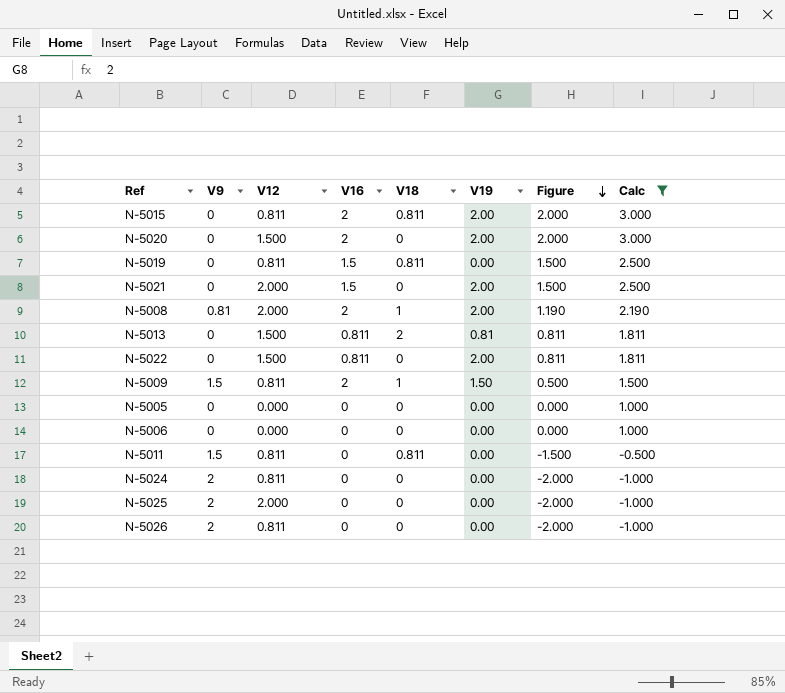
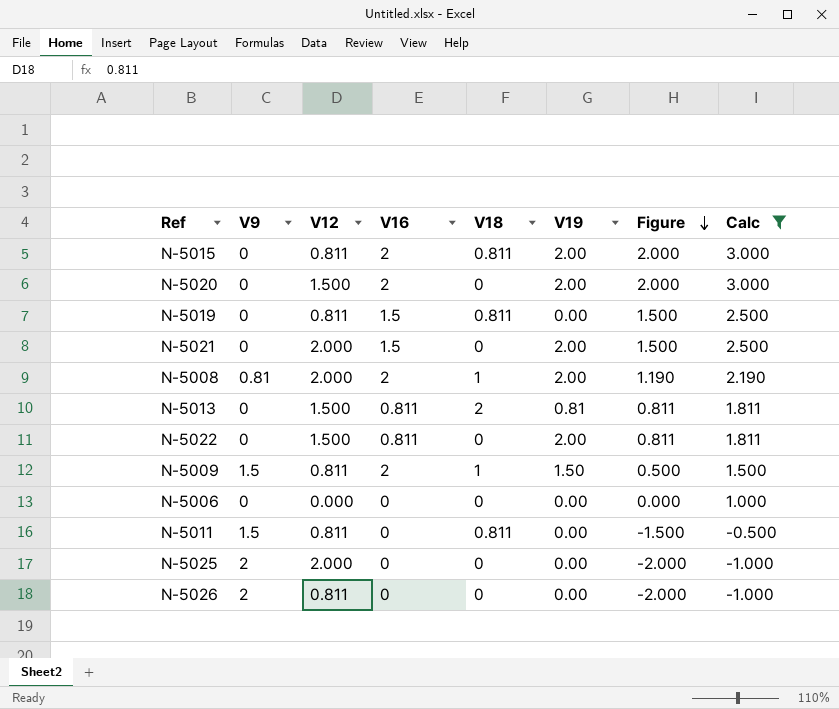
row N-5005: 0 | 0.000 | 0 | 0 | 0.00 | 0.000 | 1.000 -> none
row N-5024: 2 | 0.811 | 0 | 0 | 0.00 | -2.000 | -1.000 -> none

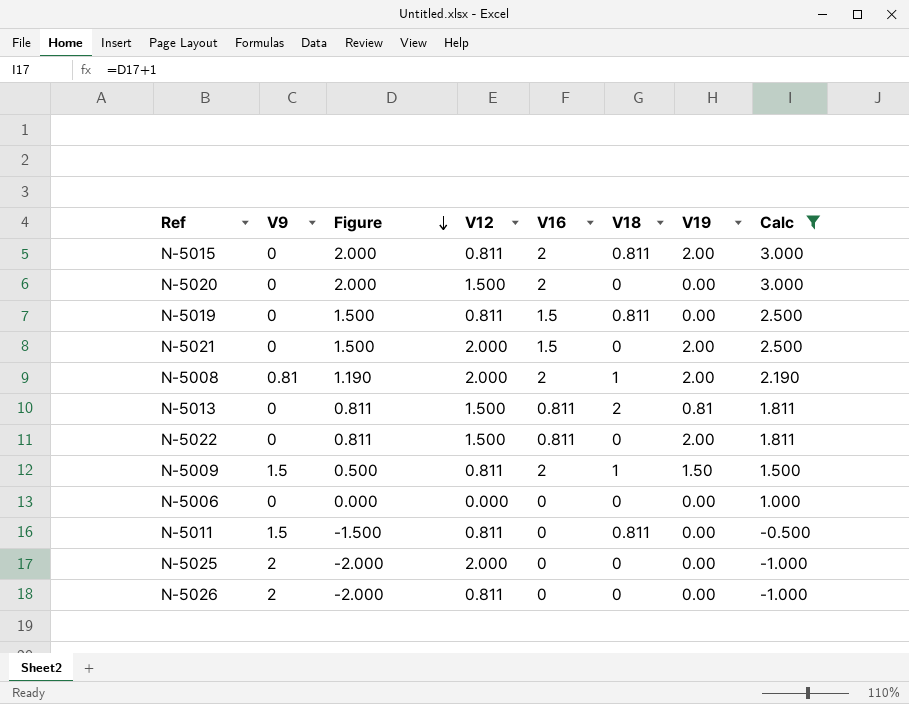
column Figure | position: 7 -> 3
N-5020 | V19: 2.00 -> 0.00

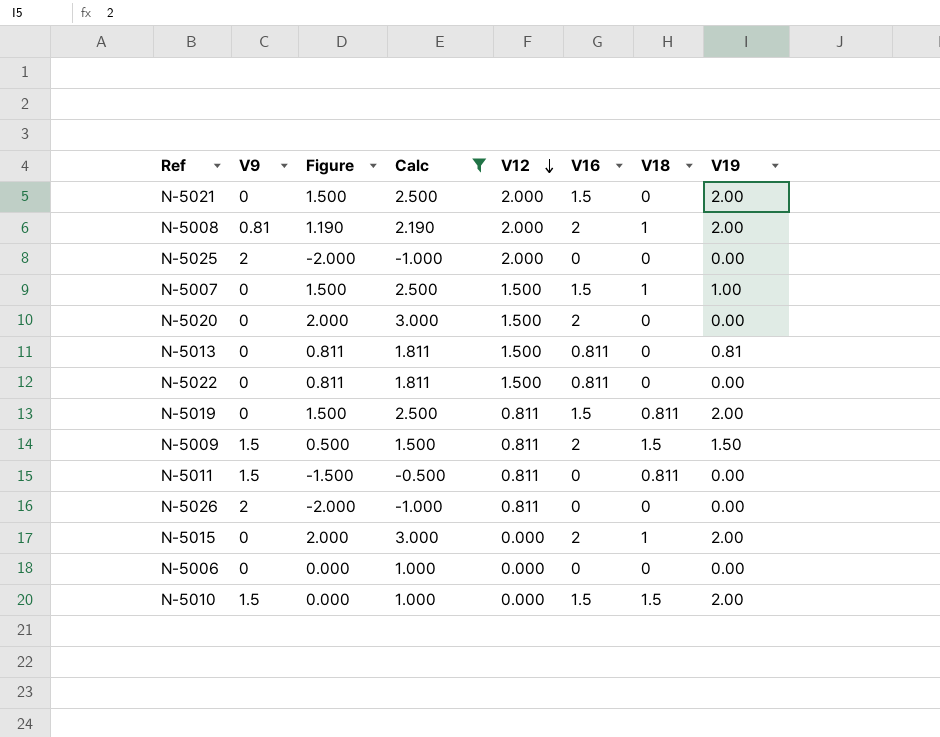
row order: Figure descending -> V12 descending
column Calc | position: 8 -> 4
row N-5007: none -> 0 | 1.500 | 2.500 | 1.500 | 1.5 | 1 | 1.00
N-5013 | V18: 2 -> 0
N-5022 | V19: 2.00 -> 0.00
N-5019 | V19: 0.00 -> 2.00
N-5009 | V18: 1 -> 1.5
N-5015 | V12: 0.811 -> 0.000
N-5015 | V18: 0.811 -> 1
row N-5010: none -> 1.5 | 0.000 | 1.000 | 0.000 | 1.5 | 1.5 | 2.00

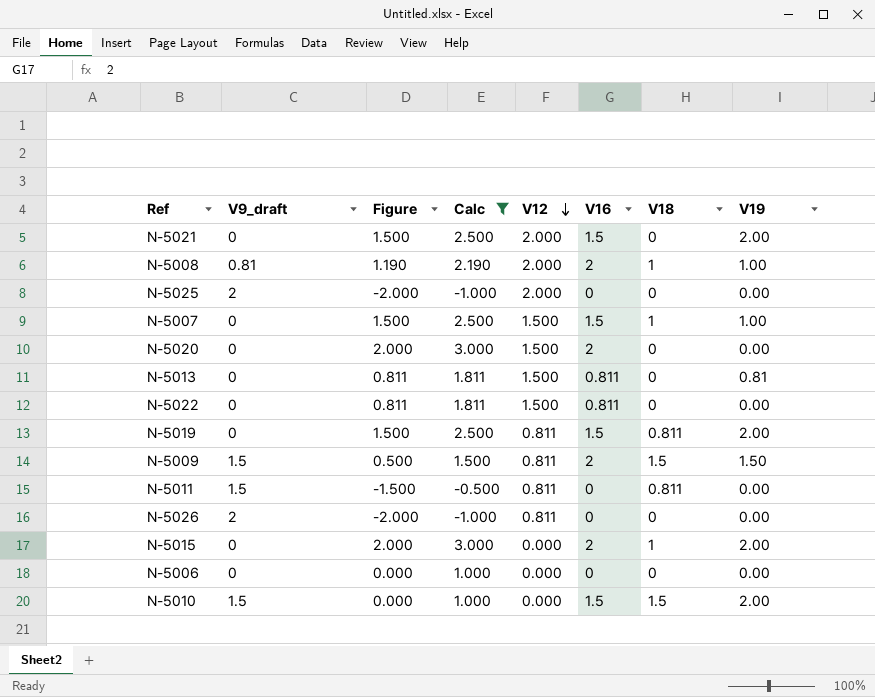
column name: V9 -> V9_draft
N-5008 | V19: 2.00 -> 1.00

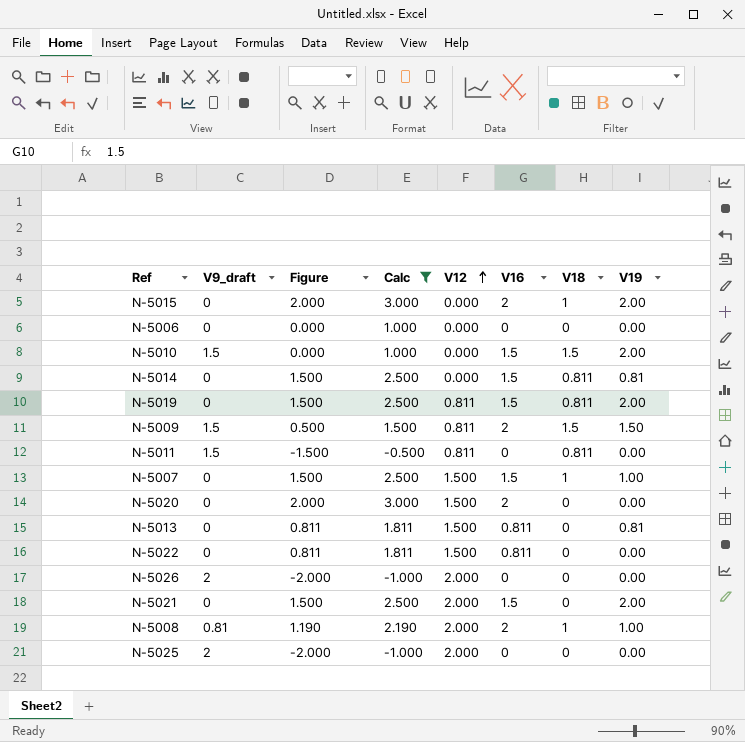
row order: V12 descending -> V12 ascending
row N-5014: none -> 0 | 1.500 | 2.500 | 0.000 | 1.5 | 0.811 | 0.81
N-5026 | V12: 0.811 -> 2.000

